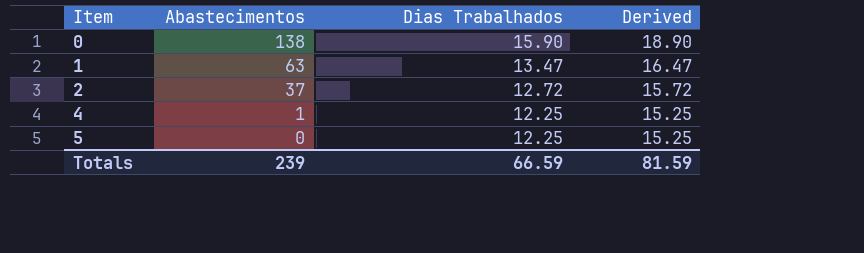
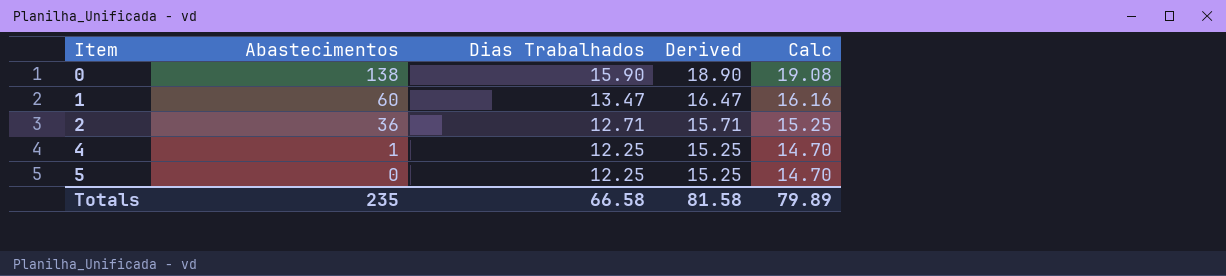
column Calc | formula: none -> [Dias Trabalhados] * 1.2
1 | Abastecimentos: 63 -> 60
2 | Abastecimentos: 37 -> 36
2 | Dias Trabalhados: 12.72 -> 12.71
2 | Derived: 15.72 -> 15.71
Totals | Abastecimentos: 239 -> 235
Totals | Dias Trabalhados: 66.59 -> 66.58
Totals | Derived: 81.59 -> 81.58

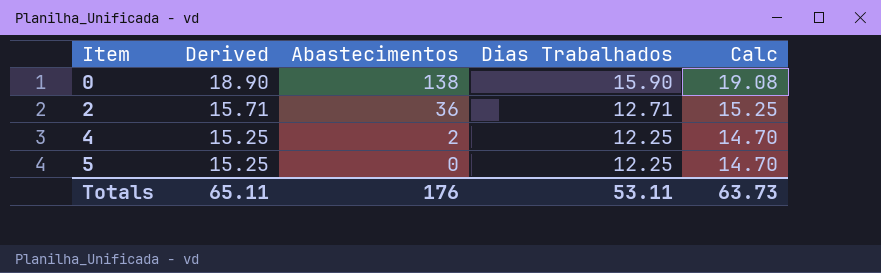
column Derived | position: 4 -> 2
row 1: 60 | 13.47 | 16.47 | 16.16 -> none
4 | Abastecimentos: 1 -> 2
Totals | Derived: 81.58 -> 65.11
Totals | Abastecimentos: 235 -> 176
Totals | Dias Trabalhados: 66.58 -> 53.11
Totals | Calc: 79.89 -> 63.73

